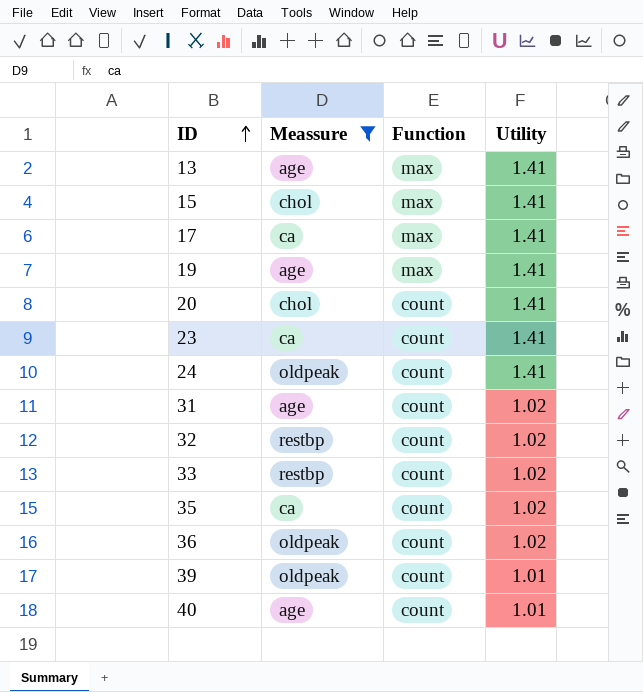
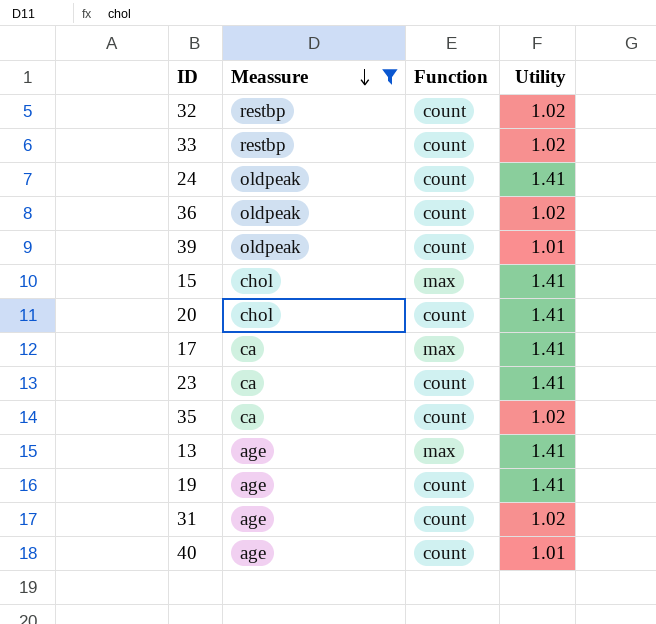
row order: ID ascending -> Meassure descending
19 | Function: max -> count

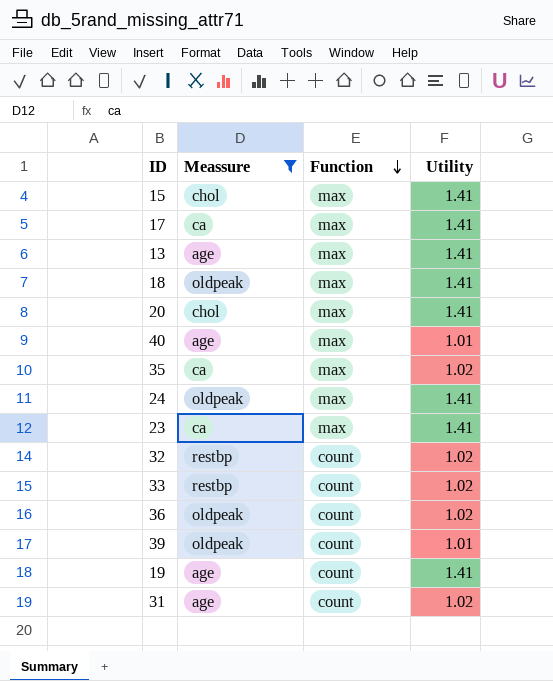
row order: Meassure descending -> Function descending
row 18: none -> oldpeak | max | 1.41
20 | Function: count -> max
40 | Function: count -> max
35 | Function: count -> max
24 | Function: count -> max
23 | Function: count -> max

